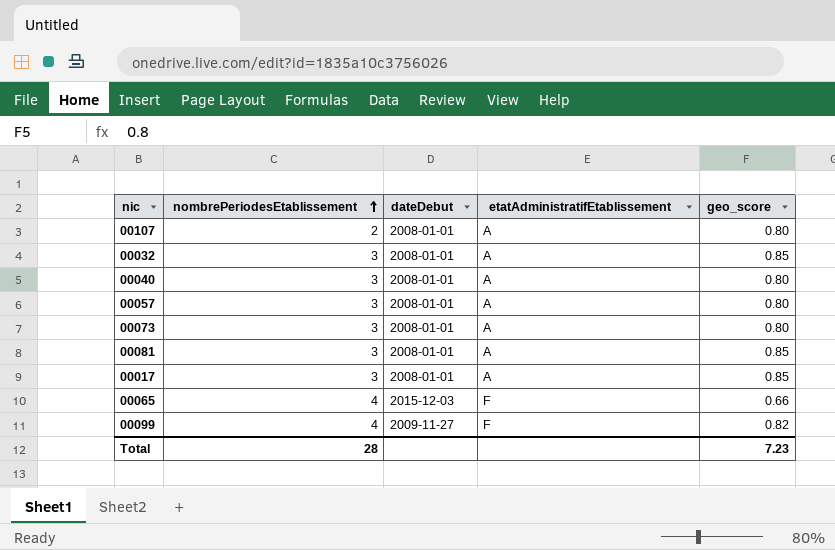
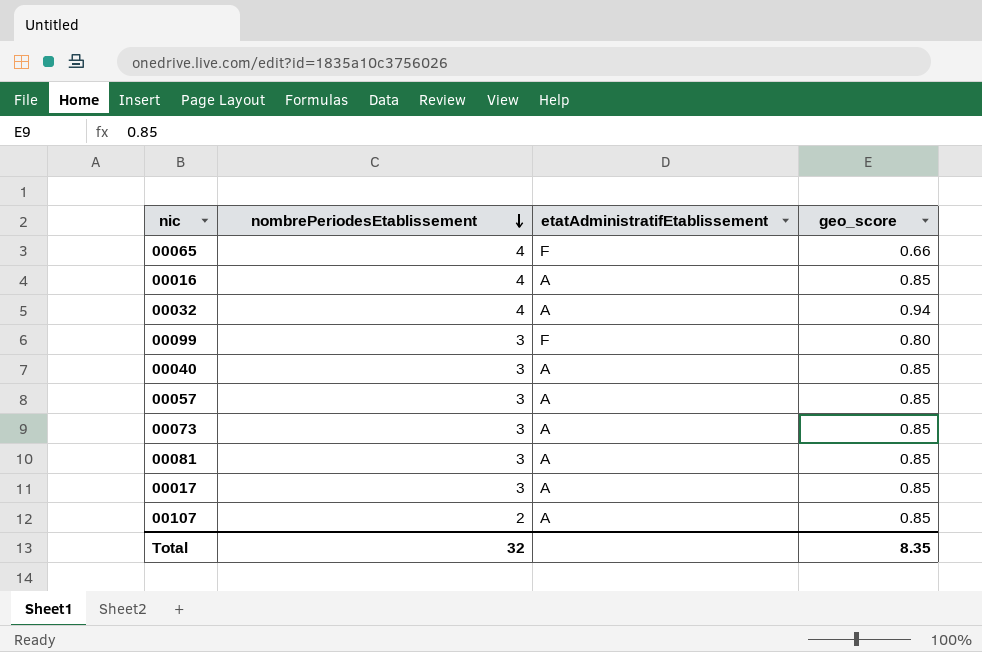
row order: nombrePeriodesEtablissement ascending -> nombrePeriodesEtablissement descending
column dateDebut | position: 3 -> none
row 00016: none -> 4 | A | 0.85
00032 | nombrePeriodesEtablissement: 3 -> 4
00032 | geo_score: 0.85 -> 0.94
00099 | nombrePeriodesEtablissement: 4 -> 3
00099 | geo_score: 0.82 -> 0.80
00040 | geo_score: 0.80 -> 0.85
00057 | geo_score: 0.80 -> 0.85
00073 | geo_score: 0.80 -> 0.85
00107 | geo_score: 0.80 -> 0.85
Total | nombrePeriodesEtablissement: 28 -> 32
Total | geo_score: 7.23 -> 8.35

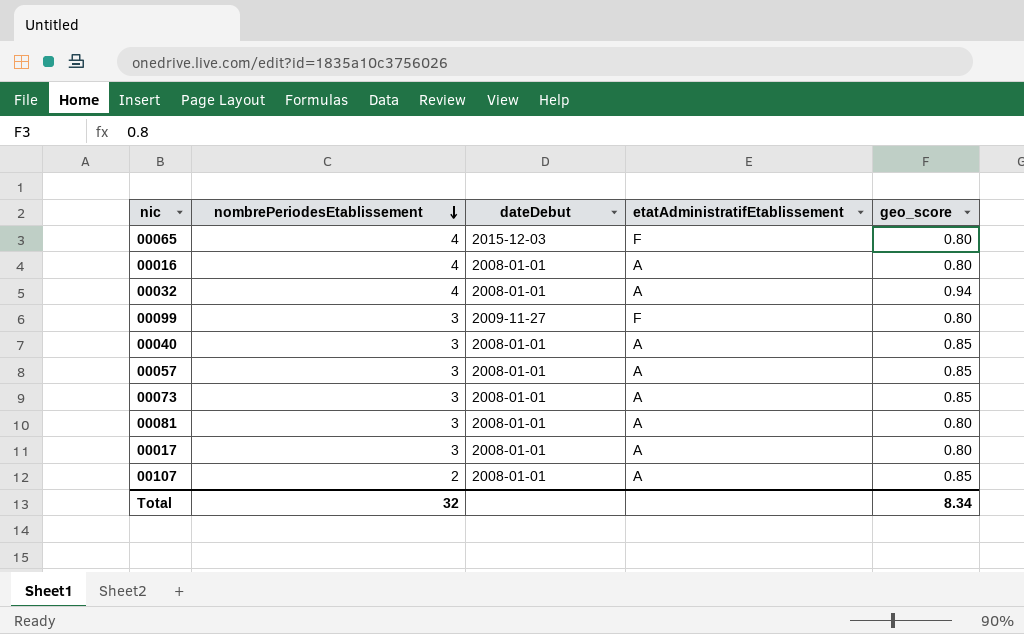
column dateDebut | position: none -> 3
00065 | geo_score: 0.66 -> 0.80
00016 | geo_score: 0.85 -> 0.80
00081 | geo_score: 0.85 -> 0.80
00017 | geo_score: 0.85 -> 0.80
Total | geo_score: 8.35 -> 8.34

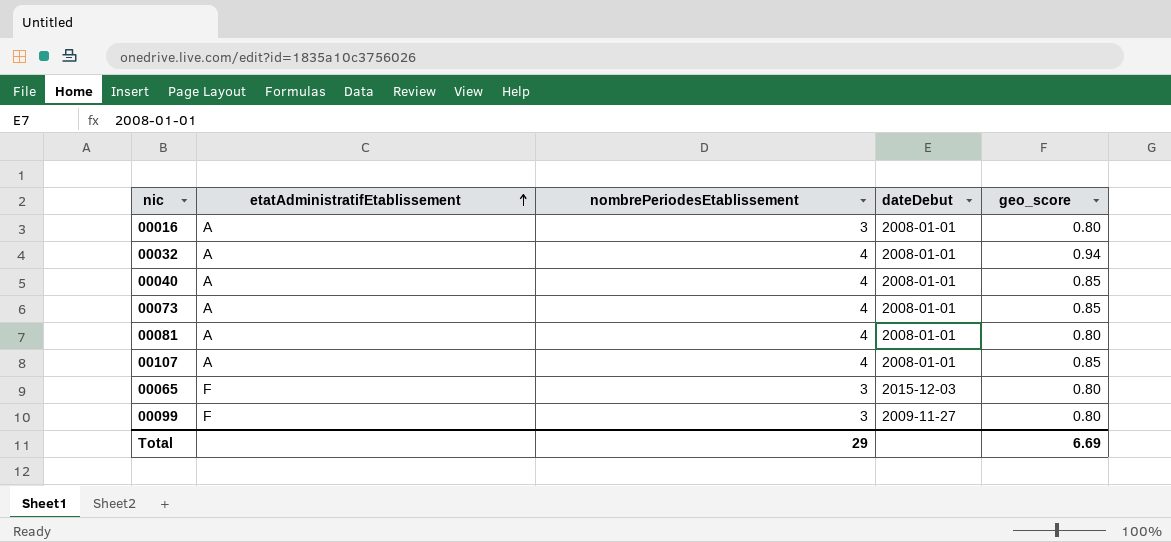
row order: nombrePeriodesEtablissement descending -> etatAdministratifEtablissement ascending
column etatAdministratifEtablissement | position: 4 -> 2
row 00057: 3 | 2008-01-01 | A | 0.85 -> none
row 00017: 3 | 2008-01-01 | A | 0.80 -> none
00016 | nombrePeriodesEtablissement: 4 -> 3
00040 | nombrePeriodesEtablissement: 3 -> 4
00073 | nombrePeriodesEtablissement: 3 -> 4
00081 | nombrePeriodesEtablissement: 3 -> 4
00107 | nombrePeriodesEtablissement: 2 -> 4
00065 | nombrePeriodesEtablissement: 4 -> 3
Total | nombrePeriodesEtablissement: 32 -> 29
Total | geo_score: 8.34 -> 6.69

